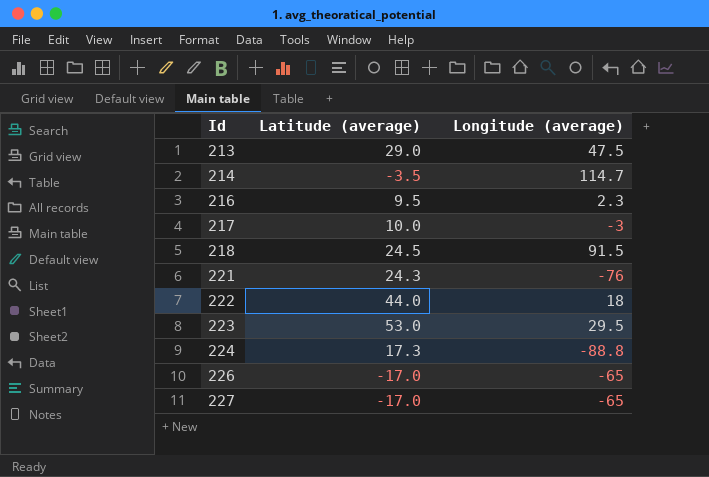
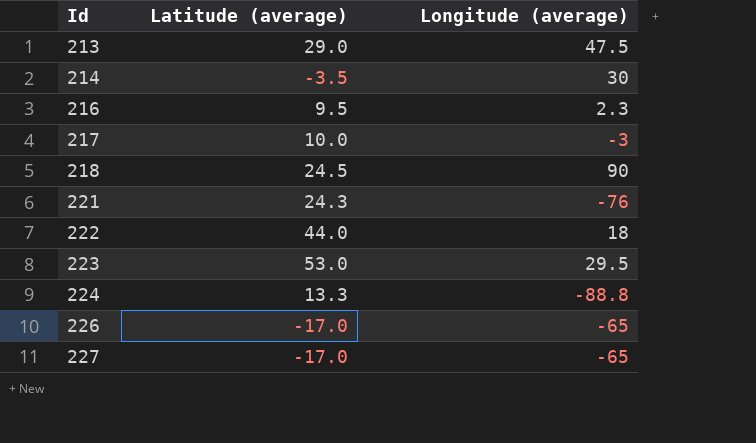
214 | Longitude (average): 114.7 -> 30
218 | Longitude (average): 91.5 -> 90
224 | Latitude (average): 17.3 -> 13.3

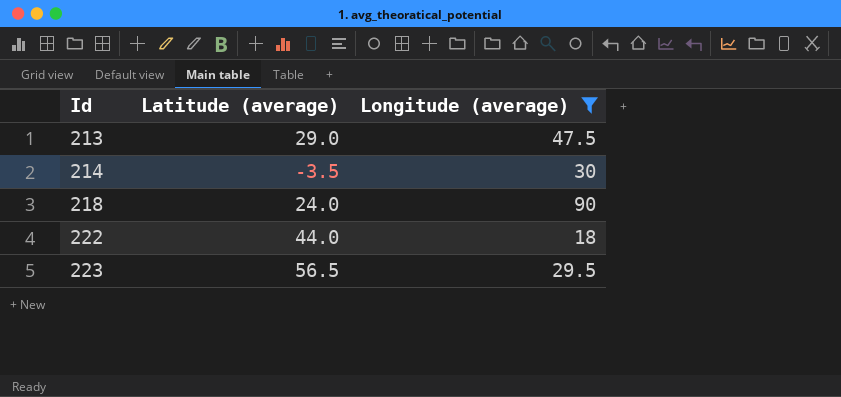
filter: none -> Longitude (average) >= 18
218 | Latitude (average): 24.5 -> 24.0
223 | Latitude (average): 53.0 -> 56.5

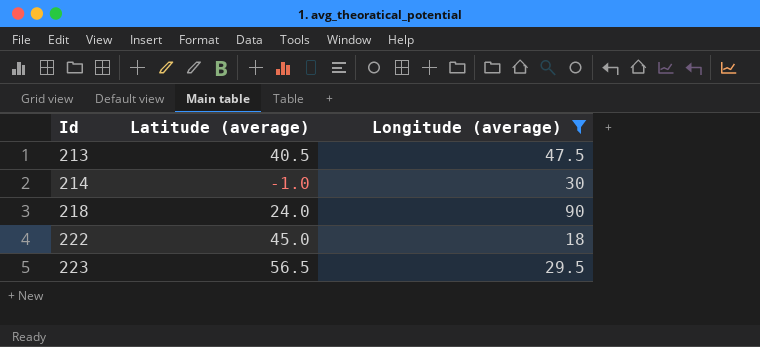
213 | Latitude (average): 29.0 -> 40.5
214 | Latitude (average): -3.5 -> -1.0
222 | Latitude (average): 44.0 -> 45.0

